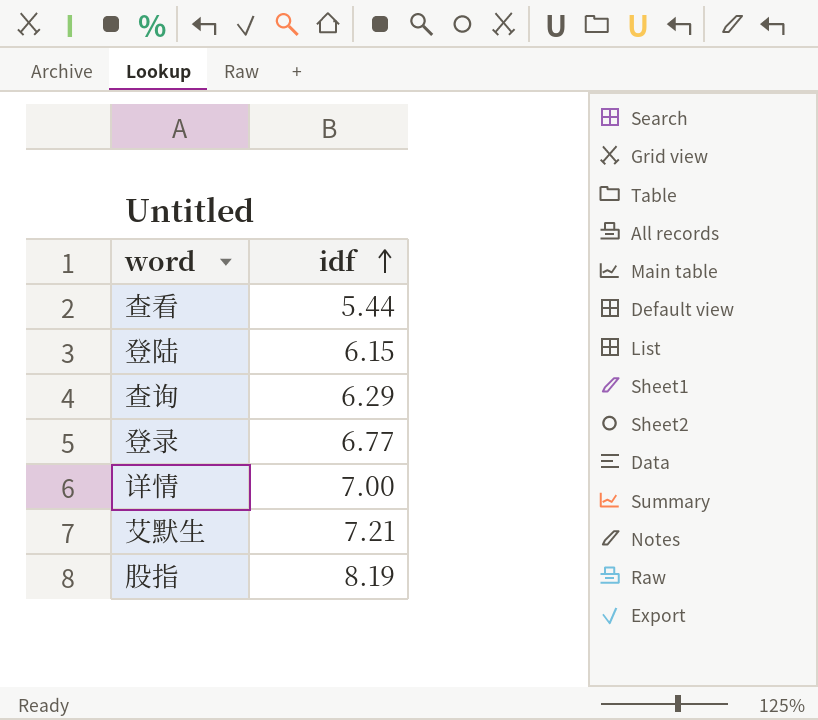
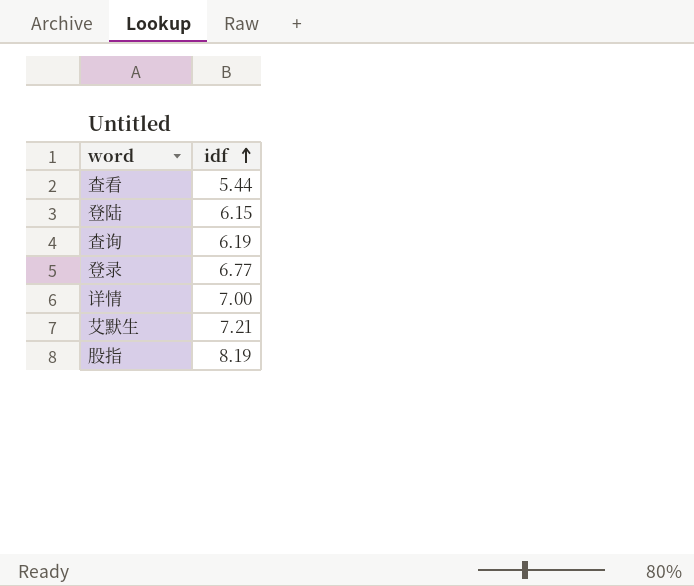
查询 | idf: 6.29 -> 6.19

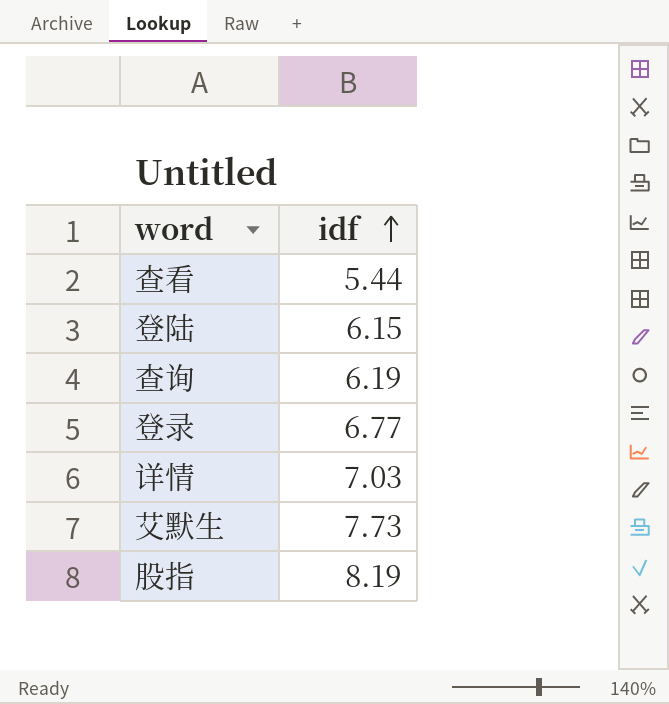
详情 | idf: 7.00 -> 7.03
艾默生 | idf: 7.21 -> 7.73

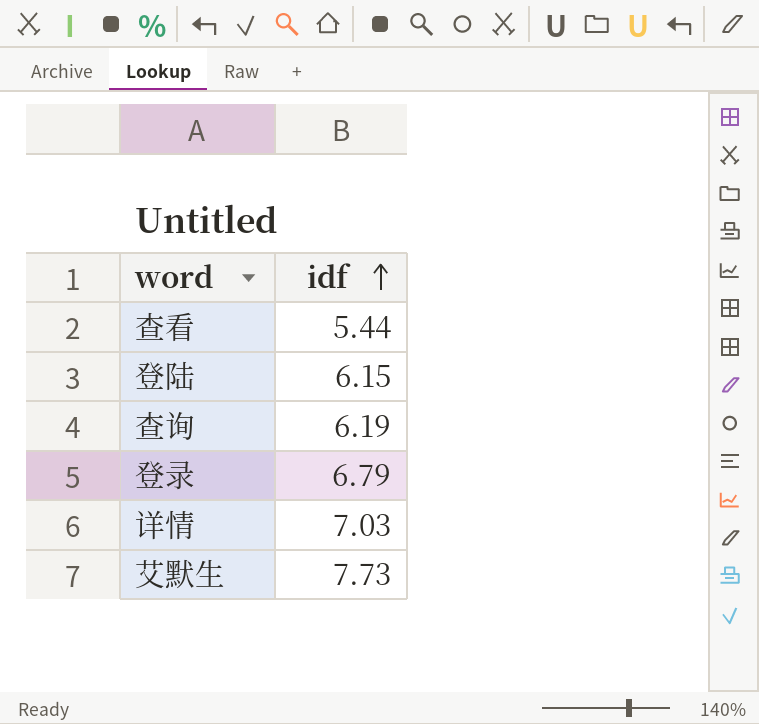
row 股指: 8.19 -> none
登录 | idf: 6.77 -> 6.79

